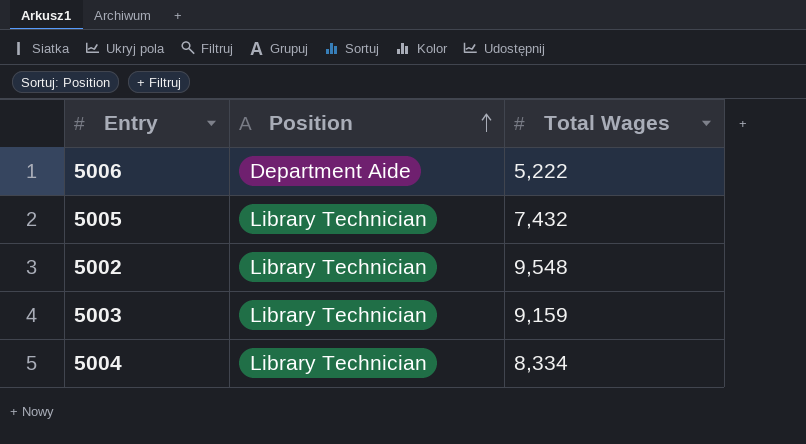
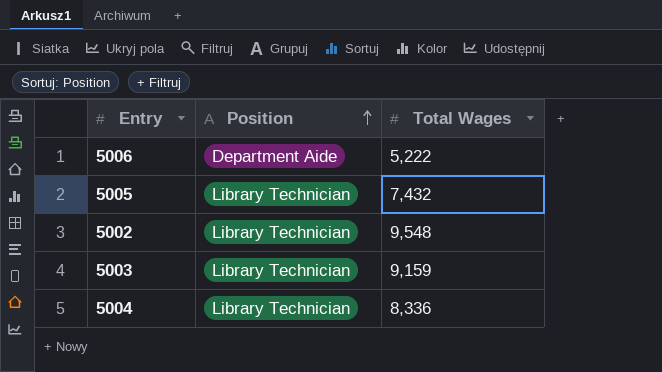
5004 | Total Wages: 8,334 -> 8,336

